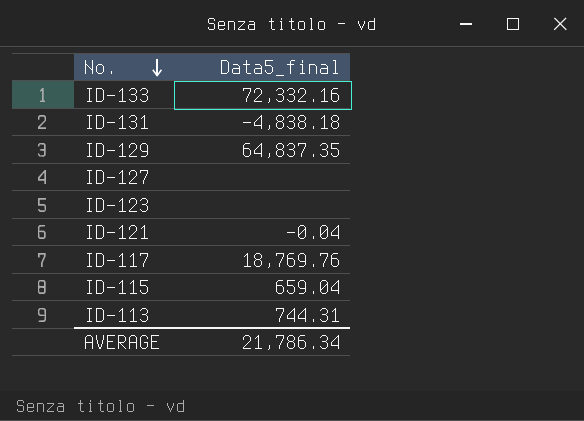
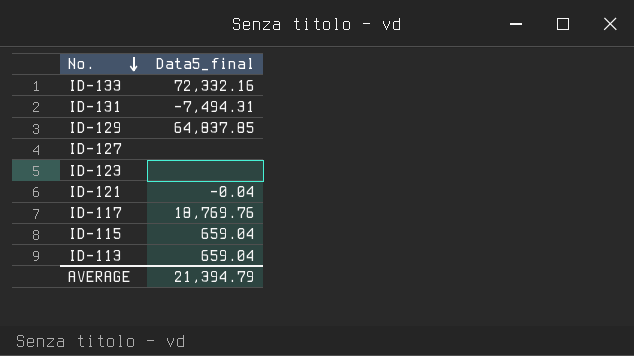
ID-131 | Data5_final: -4,838.18 -> -7,494.31
ID-129 | Data5_final: 64,837.35 -> 64,837.85
ID-113 | Data5_final: 744.31 -> 659.04
AVERAGE | Data5_final: 21,786.34 -> 21,394.79

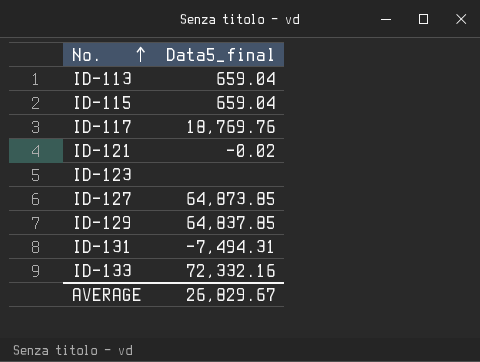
row order: No. descending -> No. ascending
ID-121 | Data5_final: -0.04 -> -0.02
ID-127 | Data5_final: none -> 64,873.85
AVERAGE | Data5_final: 21,394.79 -> 26,829.67

